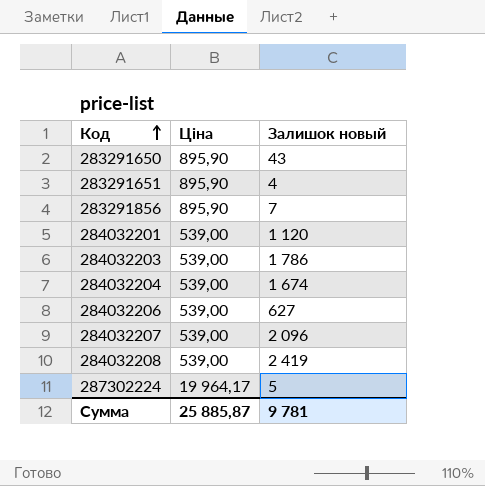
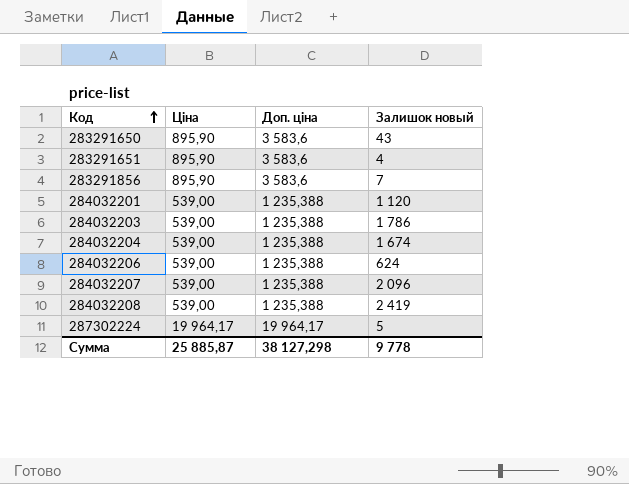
column Доп. ціна | position: none -> 3
284032206 | Залишок новый: 627 -> 624
Сумма | Залишок новый: 9 781 -> 9 778

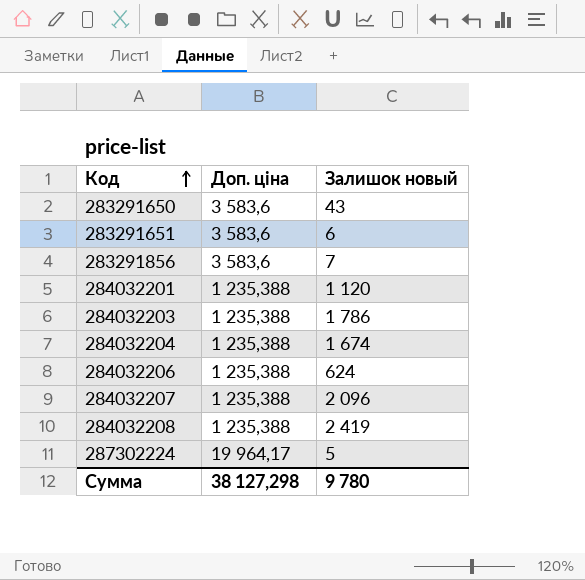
column Ціна | position: 2 -> none
283291651 | Залишок новый: 4 -> 6
Сумма | Залишок новый: 9 778 -> 9 780

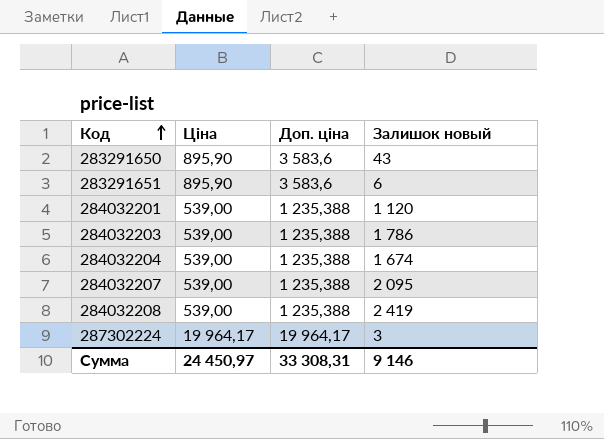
column Ціна | position: none -> 2
row 283291856: 3 583,6 | 7 -> none
row 284032206: 1 235,388 | 624 -> none
284032207 | Залишок новый: 2 096 -> 2 095
287302224 | Залишок новый: 5 -> 3
Сумма | Доп. ціна: 38 127,298 -> 33 308,31
Сумма | Залишок новый: 9 780 -> 9 146

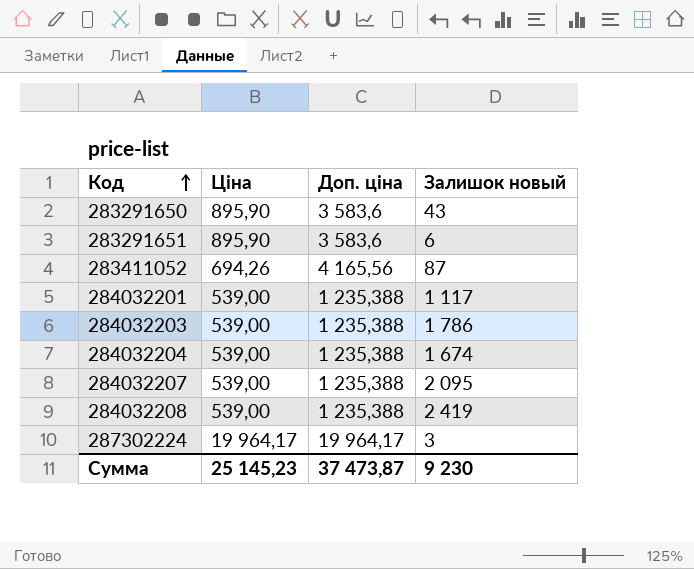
row 283411052: none -> 694,26 | 4 165,56 | 87
284032201 | Залишок новый: 1 120 -> 1 117
Сумма | Ціна: 24 450,97 -> 25 145,23
Сумма | Доп. ціна: 33 308,31 -> 37 473,87
Сумма | Залишок новый: 9 146 -> 9 230

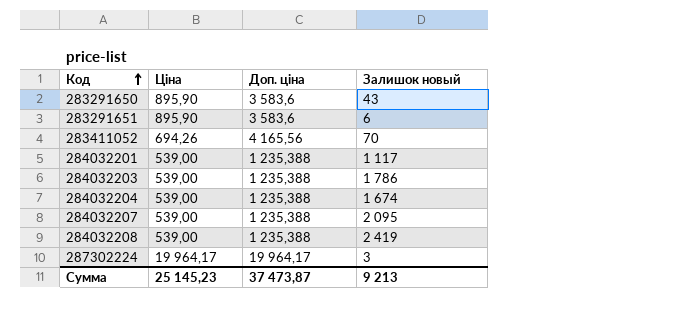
283411052 | Залишок новый: 87 -> 70
Сумма | Залишок новый: 9 230 -> 9 213

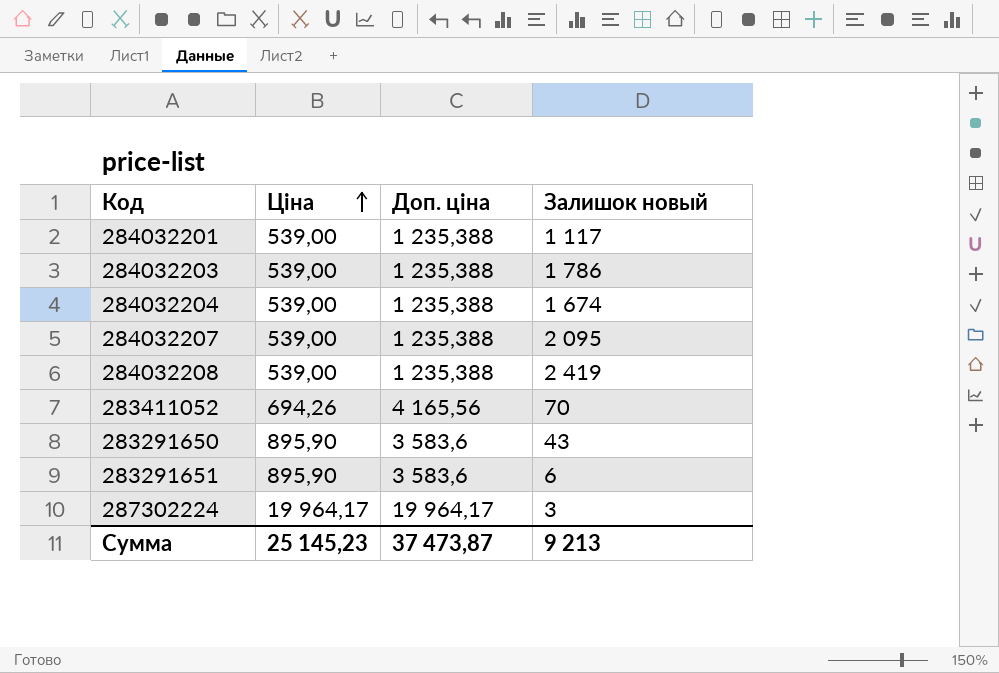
row order: Код ascending -> Ціна ascending

